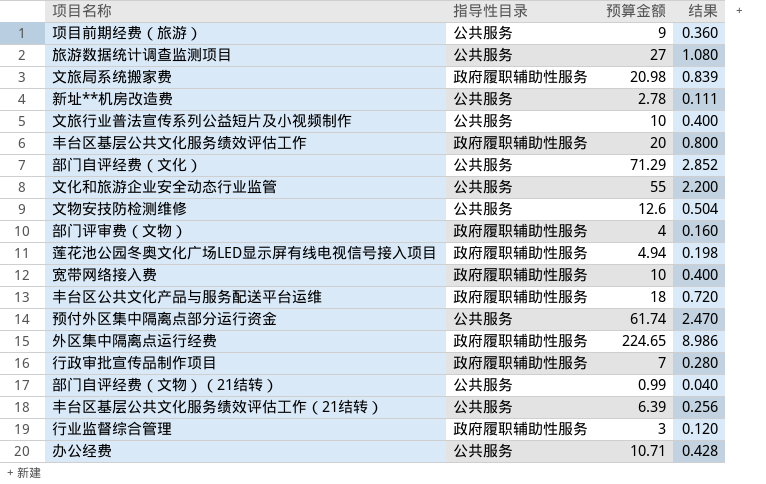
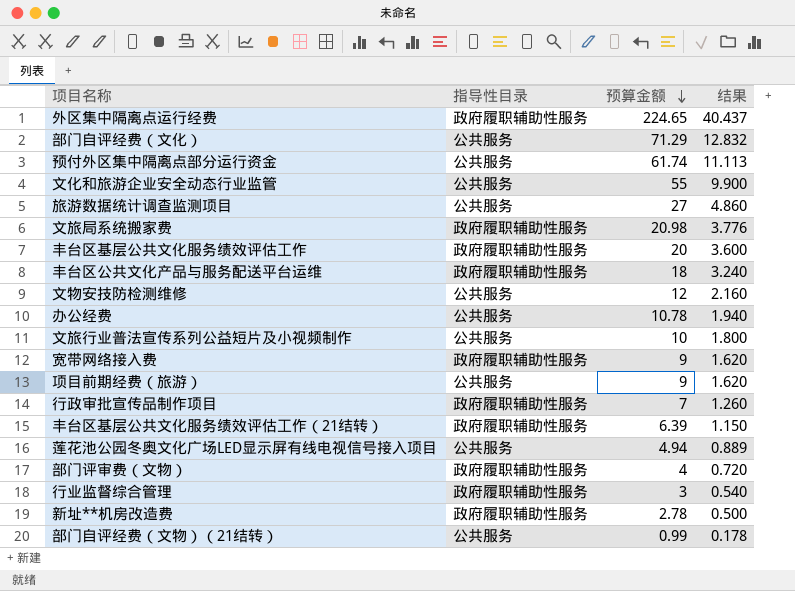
row order: none -> 预算金额 descending
column 结果 | formula: [预算金额] * 0.04 -> [预算金额] * 0.18
文物安技防检测维修 | 预算金额: 12.6 -> 12
办公经费 | 预算金额: 10.71 -> 10.78
宽带网络接入费 | 预算金额: 10 -> 9
丰台区基层公共文化服务绩效评估工作（21结转） | 指导性目录: 公共服务 -> 政府履职辅助性服务
莲花池公园冬奥文化广场LED显示屏有线电视信号接入项目 | 指导性目录: 政府履职辅助性服务 -> 公共服务
新址**机房改造费 | 指导性目录: 公共服务 -> 政府履职辅助性服务

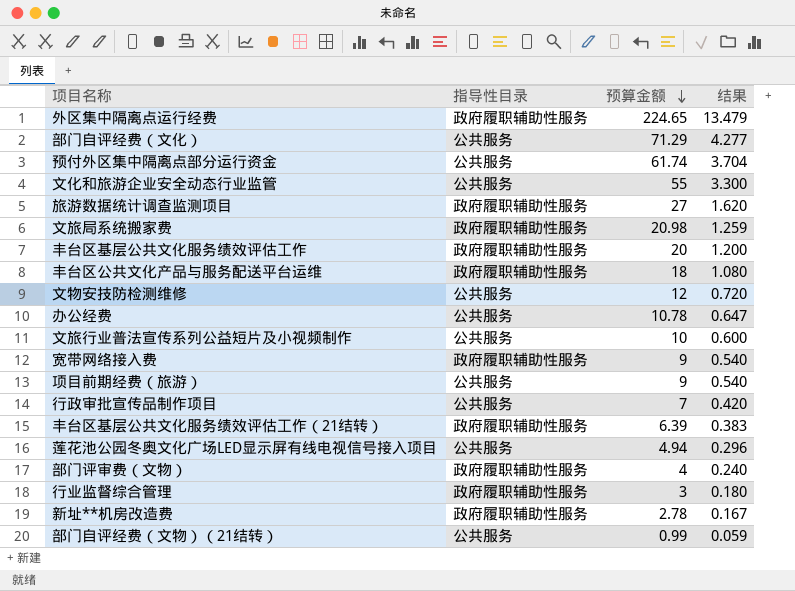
column 结果 | formula: [预算金额] * 0.18 -> [预算金额] * 0.06
旅游数据统计调查监测项目 | 指导性目录: 公共服务 -> 政府履职辅助性服务
行政审批宣传品制作项目 | 指导性目录: 政府履职辅助性服务 -> 公共服务

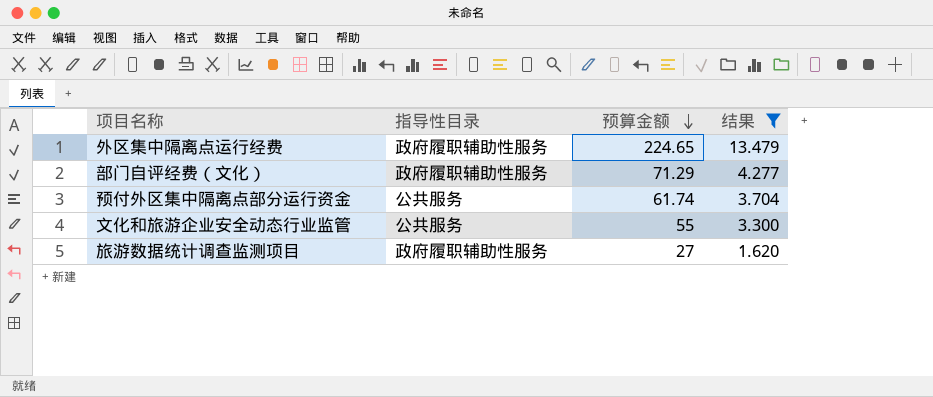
filter: none -> 结果 >= 1.620
部门自评经费（文化） | 指导性目录: 公共服务 -> 政府履职辅助性服务

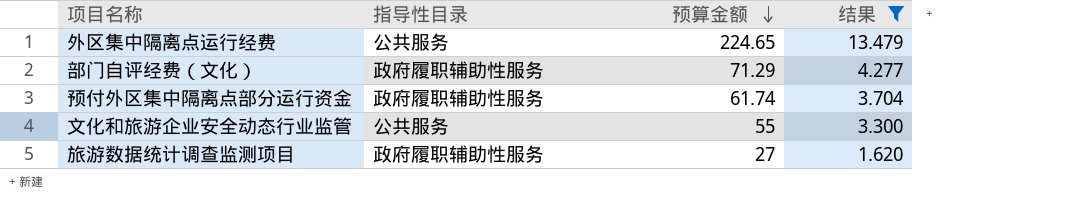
外区集中隔离点运行经费 | 指导性目录: 政府履职辅助性服务 -> 公共服务
预付外区集中隔离点部分运行资金 | 指导性目录: 公共服务 -> 政府履职辅助性服务

